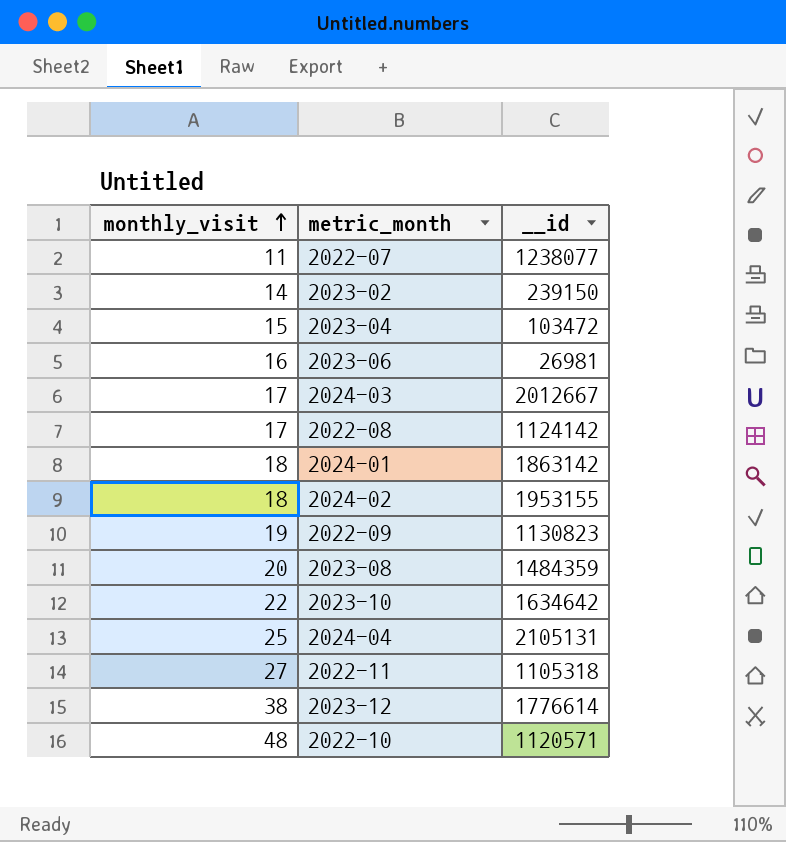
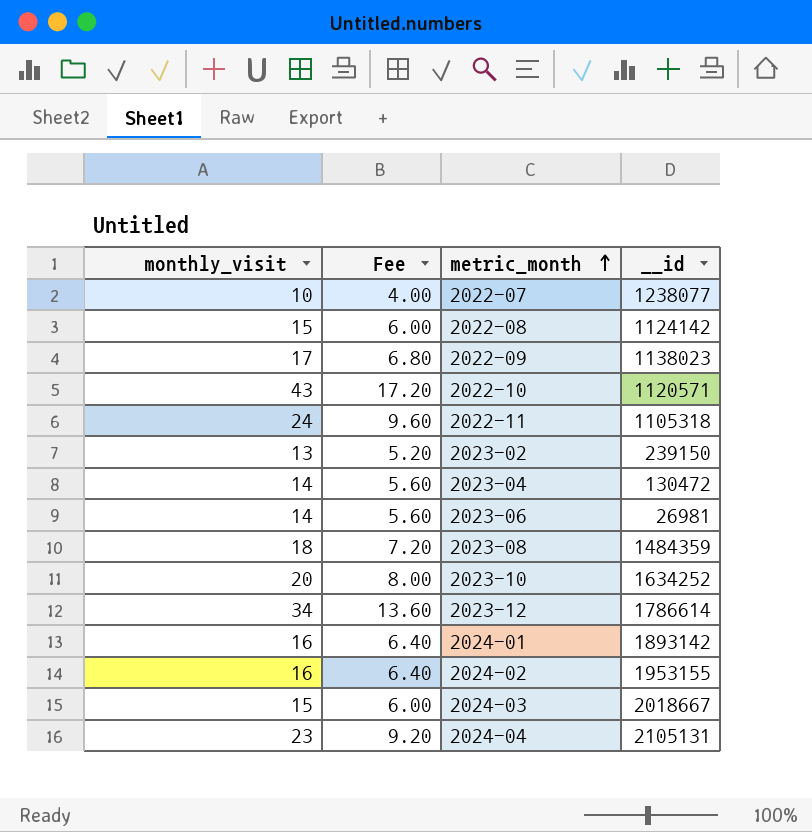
row order: monthly_visit ascending -> metric_month ascending
column Fee | formula: none -> [monthly_visit] * 0.4
2022-07 | monthly_visit: 11 -> 10
2022-08 | monthly_visit: 17 -> 15
2022-09 | monthly_visit: 19 -> 17
2022-09 | __id: 1130823 -> 1138023
2022-10 | monthly_visit: 48 -> 43
2022-11 | monthly_visit: 27 -> 24
2023-02 | monthly_visit: 14 -> 13
2023-04 | monthly_visit: 15 -> 14
2023-04 | __id: 103472 -> 130472
2023-06 | monthly_visit: 16 -> 14
2023-08 | monthly_visit: 20 -> 18
2023-10 | monthly_visit: 22 -> 20
2023-10 | __id: 1634642 -> 1634252
2023-12 | monthly_visit: 38 -> 34
2023-12 | __id: 1776614 -> 1786614
2024-01 | monthly_visit: 18 -> 16
2024-01 | __id: 1863142 -> 1893142
2024-02 | monthly_visit: 18 -> 16
2024-03 | monthly_visit: 17 -> 15
2024-03 | __id: 2012667 -> 2018667
2024-04 | monthly_visit: 25 -> 23

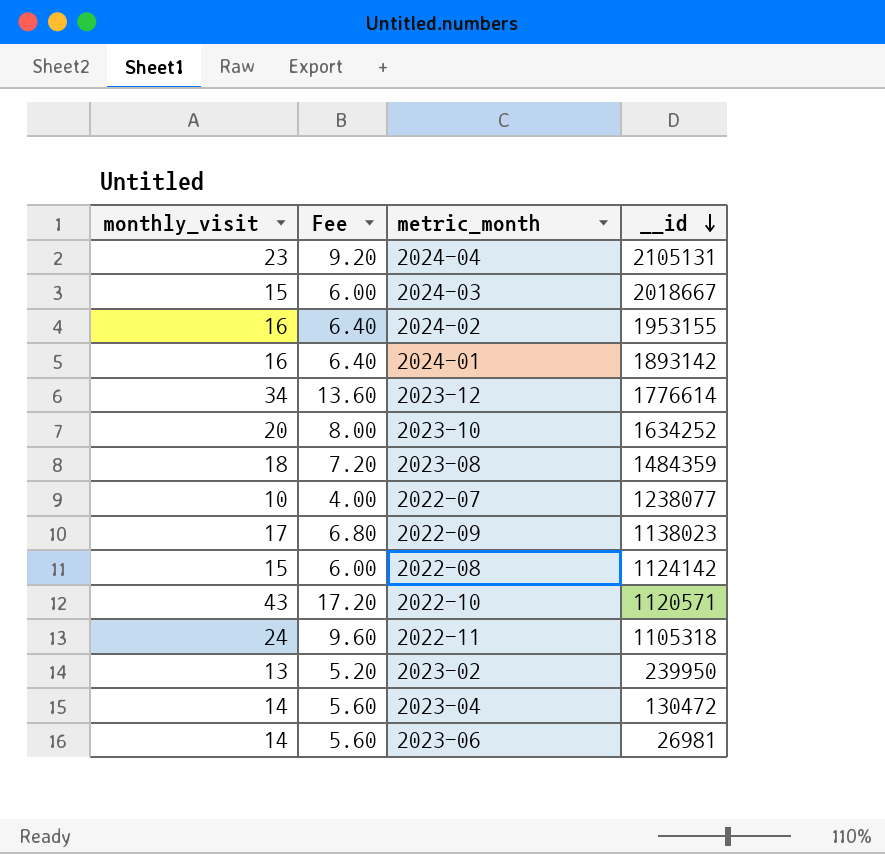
row order: metric_month ascending -> __id descending
2023-12 | __id: 1786614 -> 1776614
2023-02 | __id: 239150 -> 239950

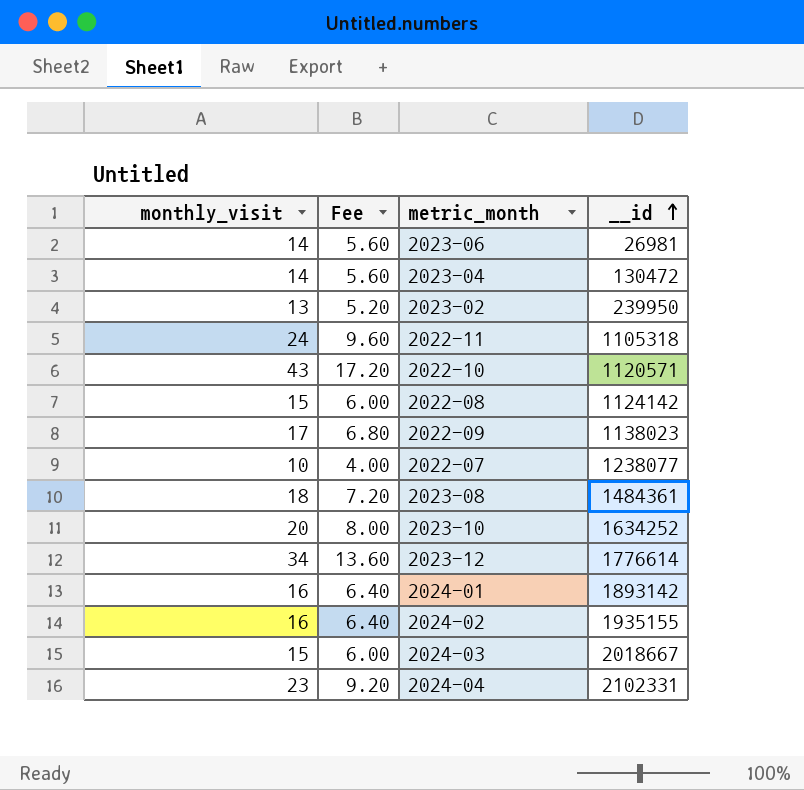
row order: __id descending -> __id ascending
2023-08 | __id: 1484359 -> 1484361
2024-02 | __id: 1953155 -> 1935155
2024-04 | __id: 2105131 -> 2102331

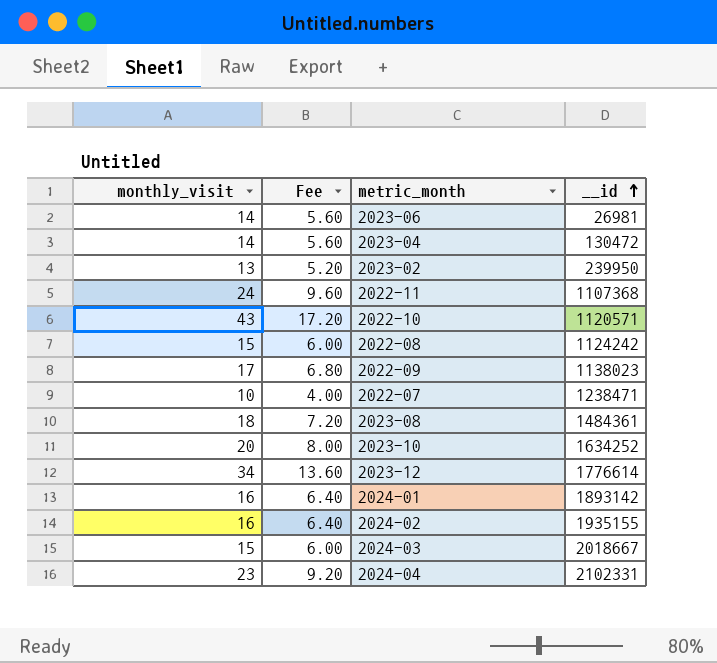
2022-11 | __id: 1105318 -> 1107368
2022-08 | __id: 1124142 -> 1124242
2022-07 | __id: 1238077 -> 1238471

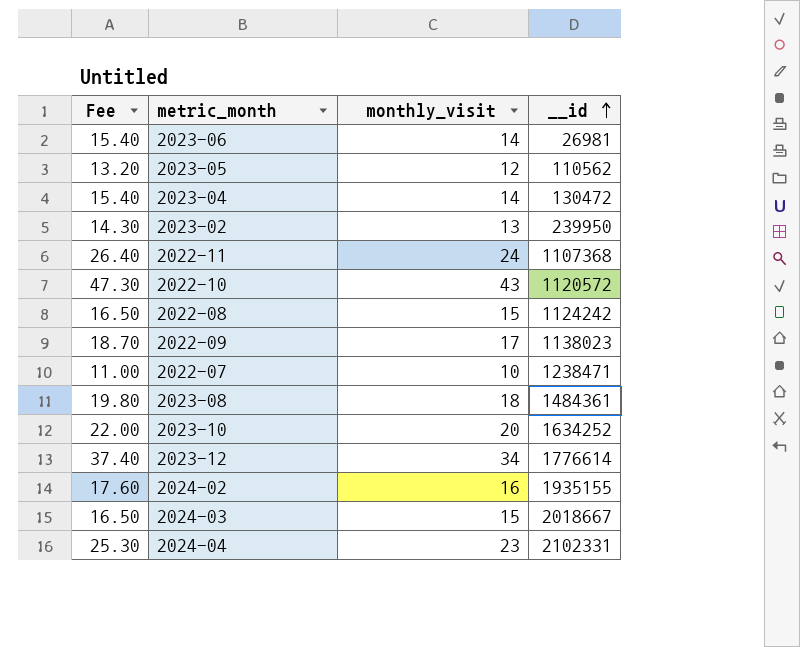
column Fee | formula: [monthly_visit] * 0.4 -> [monthly_visit] * 1.1
column monthly_visit | position: 1 -> 3
row 2024-01: 16 | 6.40 | 1893142 -> none
row 2023-05: none -> 13.20 | 12 | 110562
2022-10 | __id: 1120571 -> 1120572

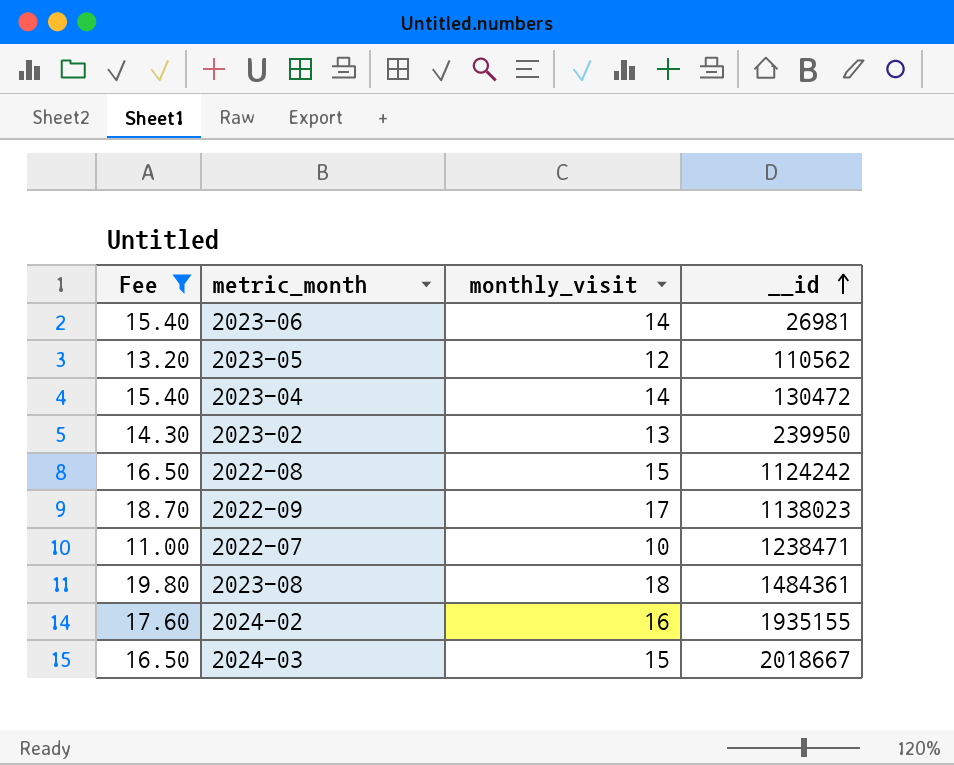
filter: none -> Fee <= 19.80

